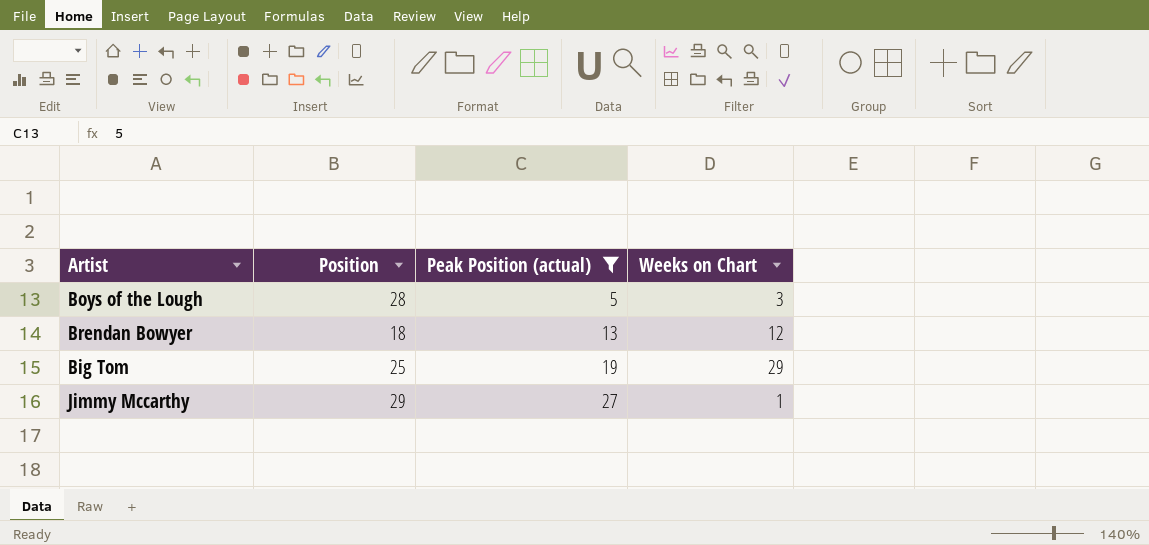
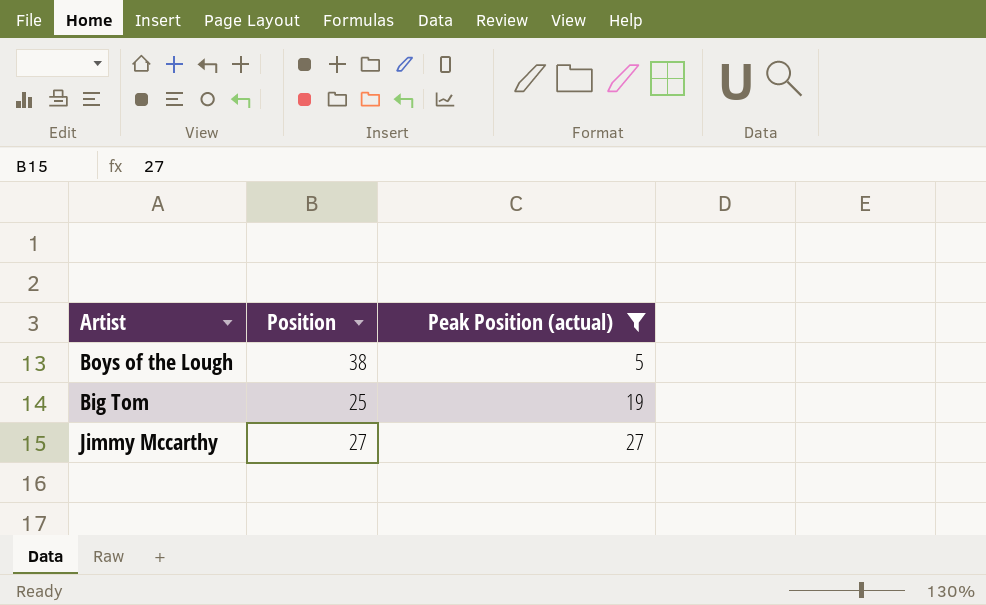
column Weeks on Chart | position: 4 -> none
row Brendan Bowyer: 18 | 13 | 12 -> none
Boys of the Lough | Position: 28 -> 38
Jimmy Mccarthy | Position: 29 -> 27

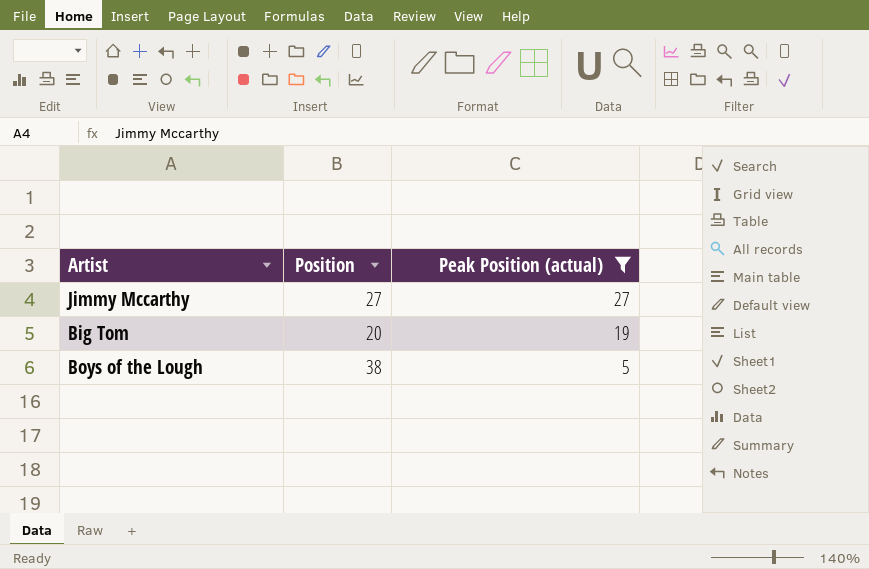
row order: Peak Position (actual) ascending -> Peak Position (actual) descending
Big Tom | Position: 25 -> 20

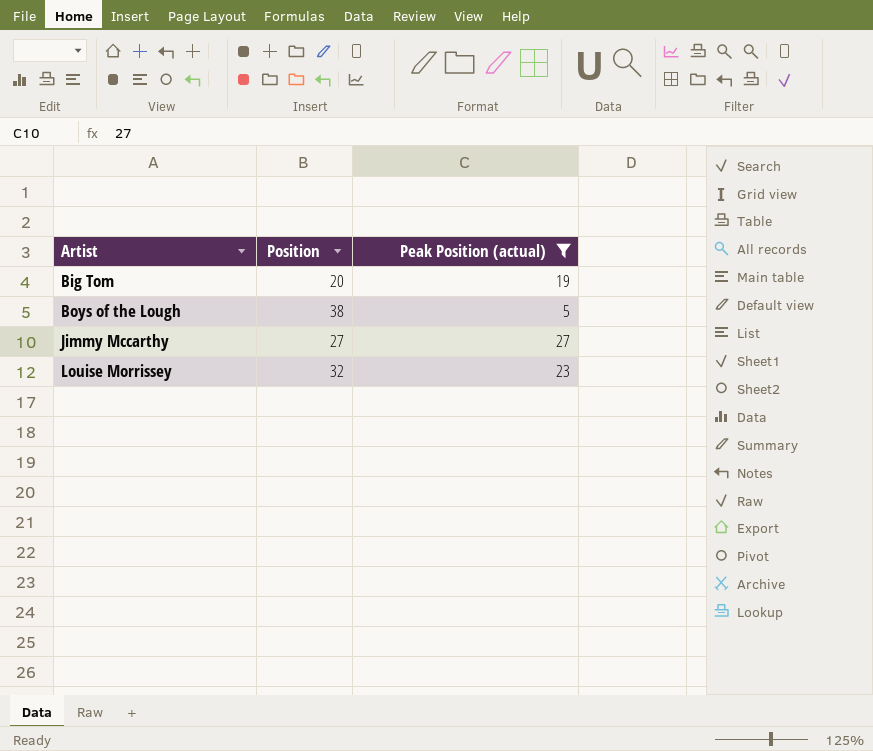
row order: Peak Position (actual) descending -> Artist ascending
row Louise Morrissey: none -> 32 | 23

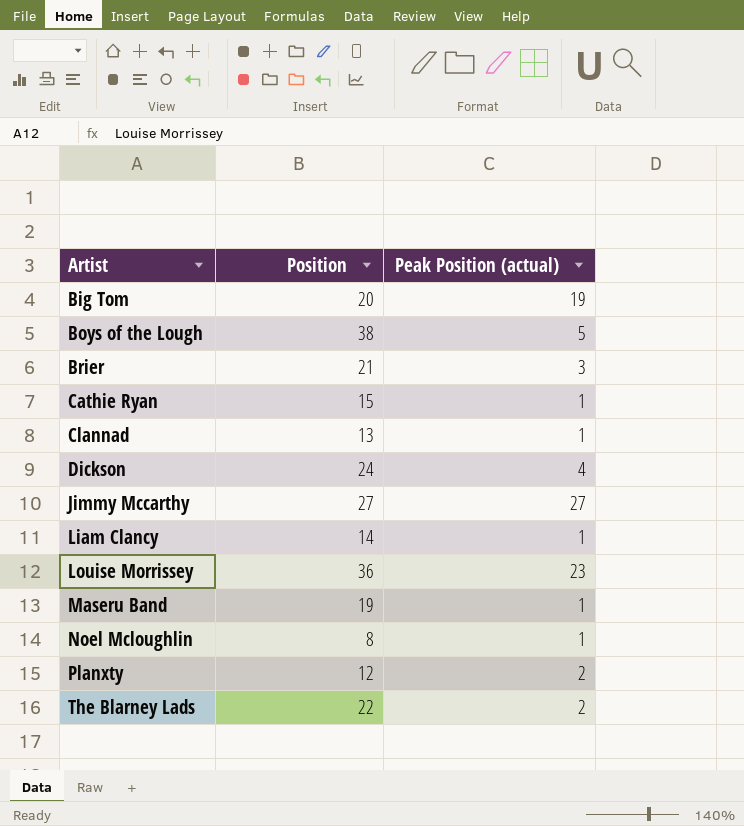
filter: Peak Position (actual) >= 5 -> none
Louise Morrissey | Position: 32 -> 36

